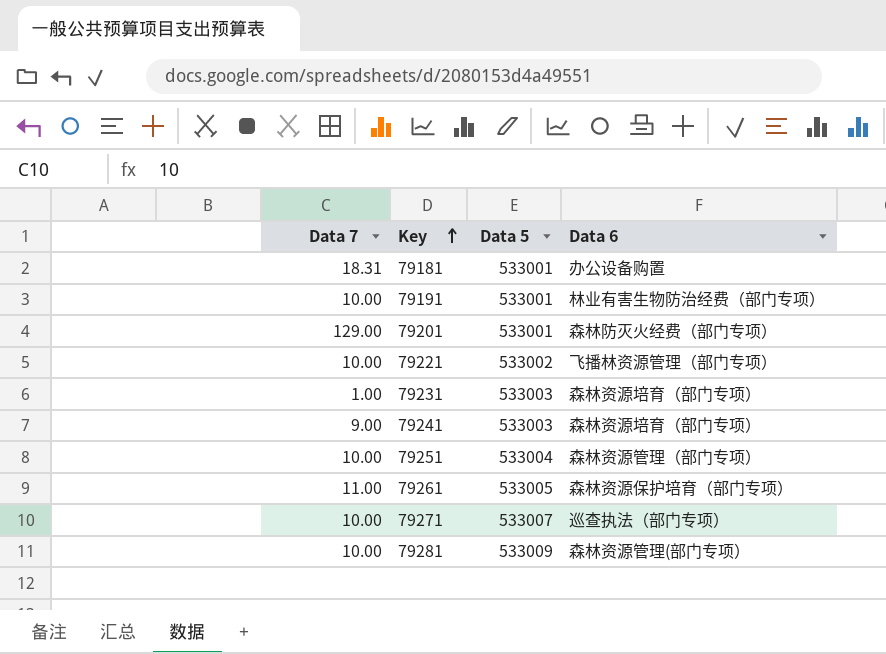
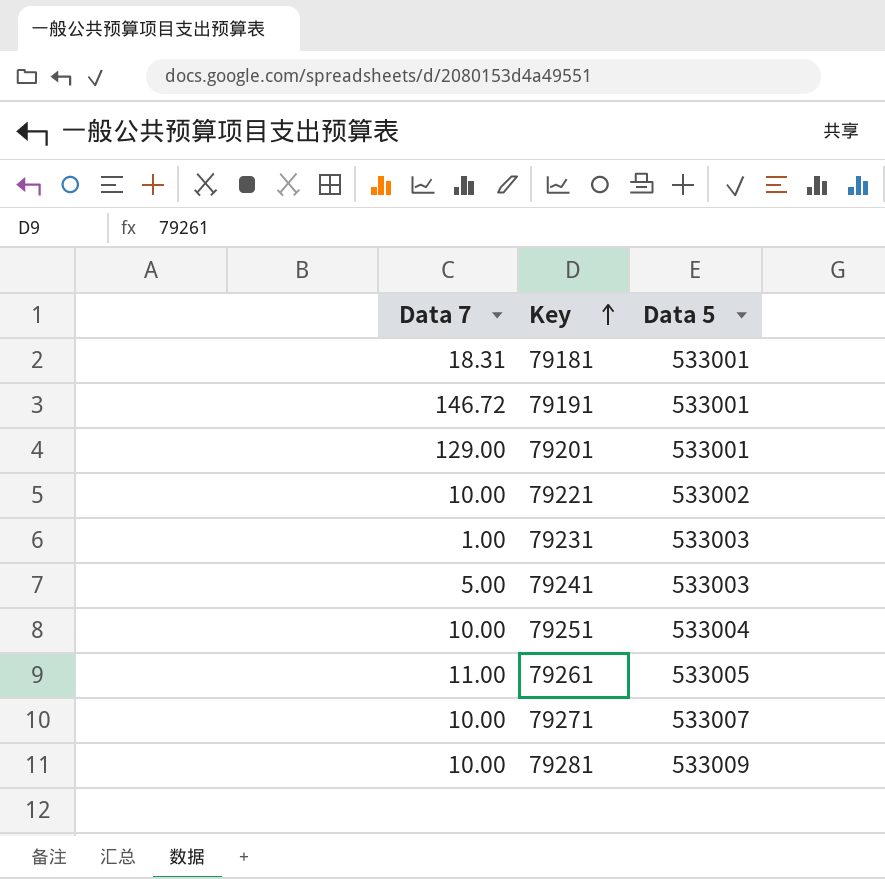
column Data 6 | position: 4 -> none
79191 | Data 7: 10.00 -> 146.72
79241 | Data 7: 9.00 -> 5.00

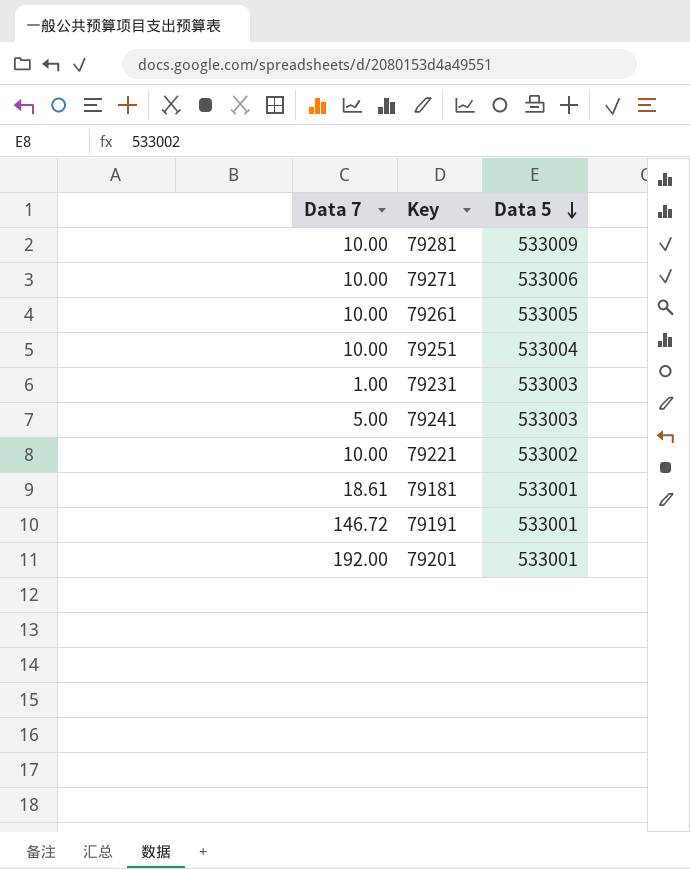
row order: Key ascending -> Data 5 descending
79271 | Data 5: 533007 -> 533006
79261 | Data 7: 11.00 -> 10.00
79181 | Data 7: 18.31 -> 18.61
79201 | Data 7: 129.00 -> 192.00

